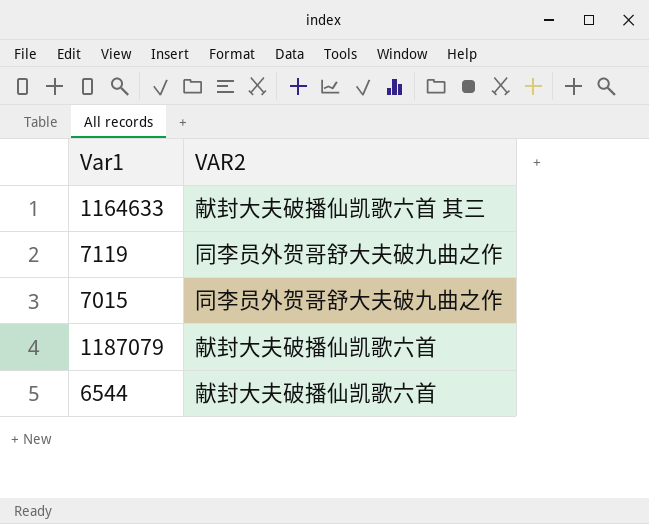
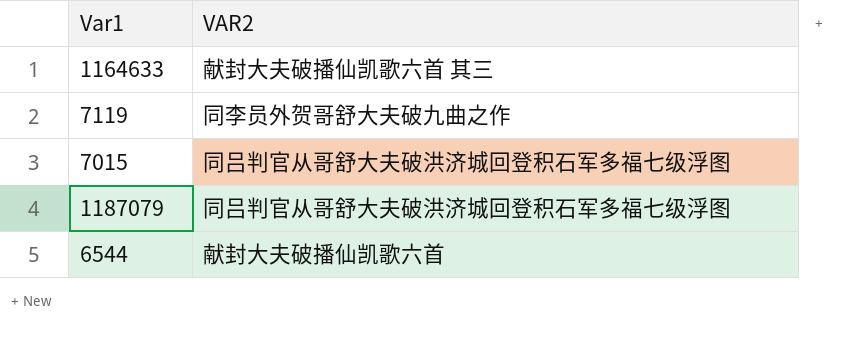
7015 | VAR2: 同李员外贺哥舒大夫破九曲之作 -> 同吕判官从哥舒大夫破洪济城回登积石军多福七级浮图
1187079 | VAR2: 献封大夫破播仙凯歌六首 -> 同吕判官从哥舒大夫破洪济城回登积石军多福七级浮图

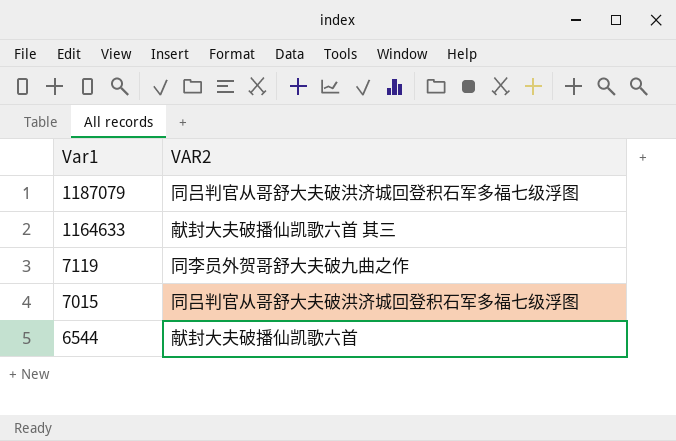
row order: none -> Var1 descending

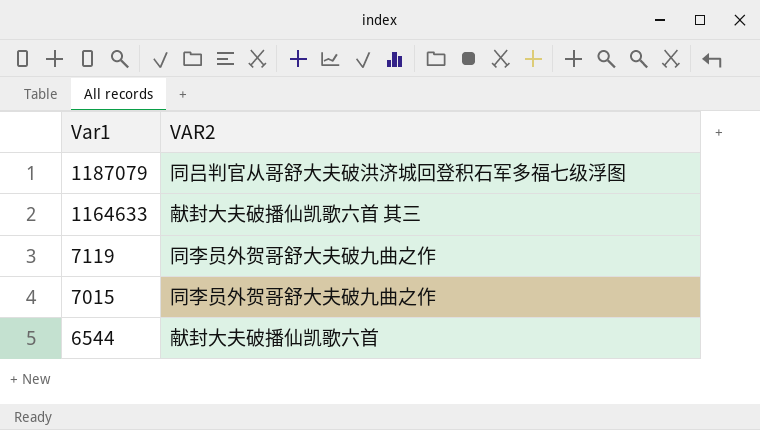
7015 | VAR2: 同吕判官从哥舒大夫破洪济城回登积石军多福七级浮图 -> 同李员外贺哥舒大夫破九曲之作

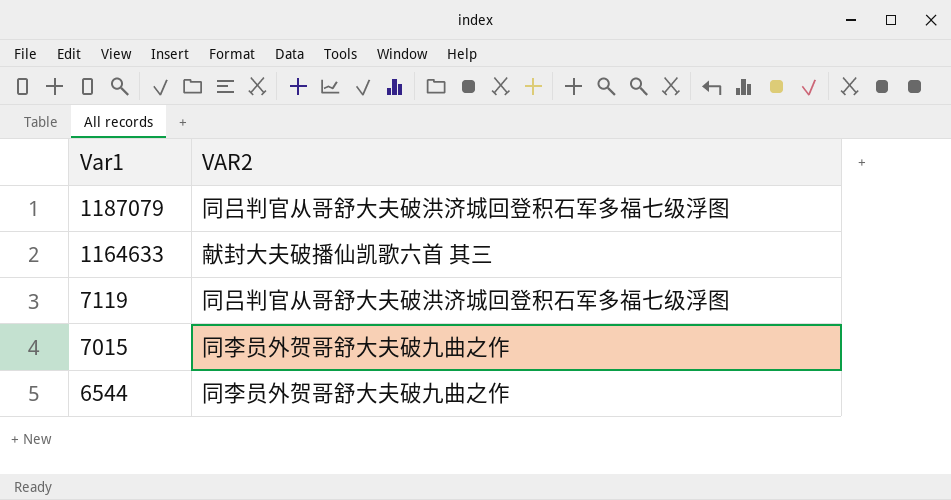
7119 | VAR2: 同李员外贺哥舒大夫破九曲之作 -> 同吕判官从哥舒大夫破洪济城回登积石军多福七级浮图
6544 | VAR2: 献封大夫破播仙凯歌六首 -> 同李员外贺哥舒大夫破九曲之作

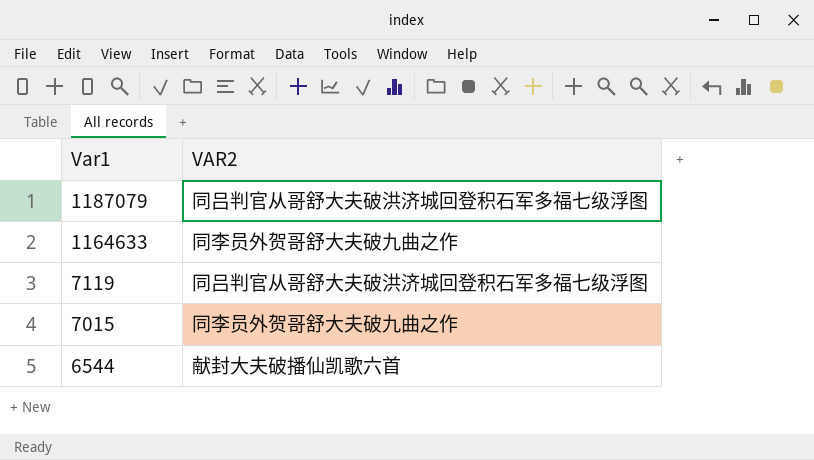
1164633 | VAR2: 献封大夫破播仙凯歌六首 其三 -> 同李员外贺哥舒大夫破九曲之作
6544 | VAR2: 同李员外贺哥舒大夫破九曲之作 -> 献封大夫破播仙凯歌六首

